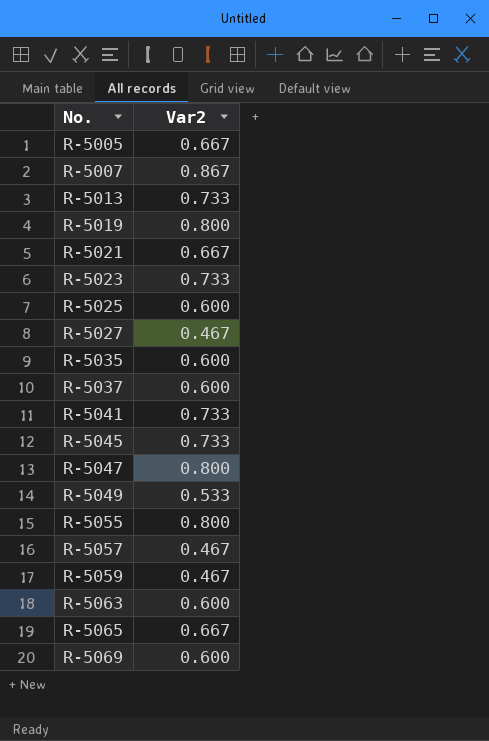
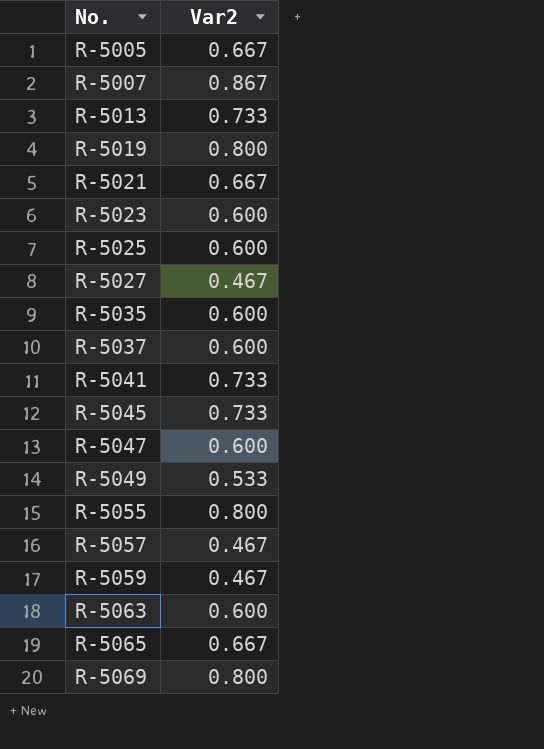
R-5023 | Var2: 0.733 -> 0.600
R-5047 | Var2: 0.800 -> 0.600
R-5069 | Var2: 0.600 -> 0.800

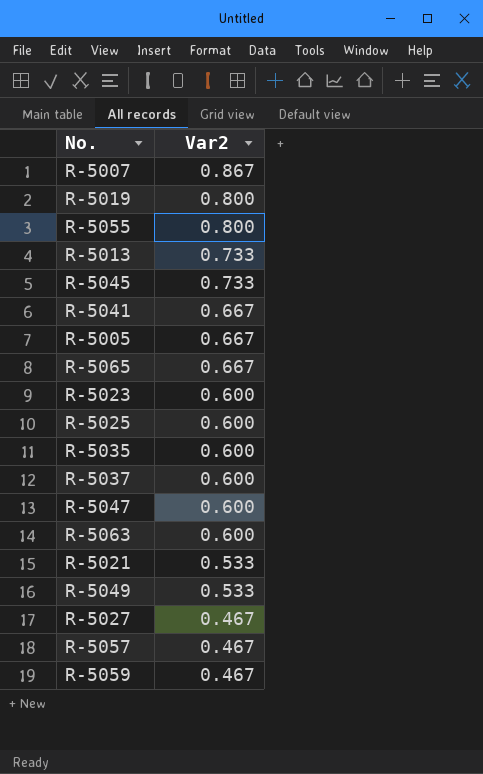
row order: No. ascending -> Var2 descending
row R-5069: 0.800 -> none
R-5041 | Var2: 0.733 -> 0.667
R-5021 | Var2: 0.667 -> 0.533

